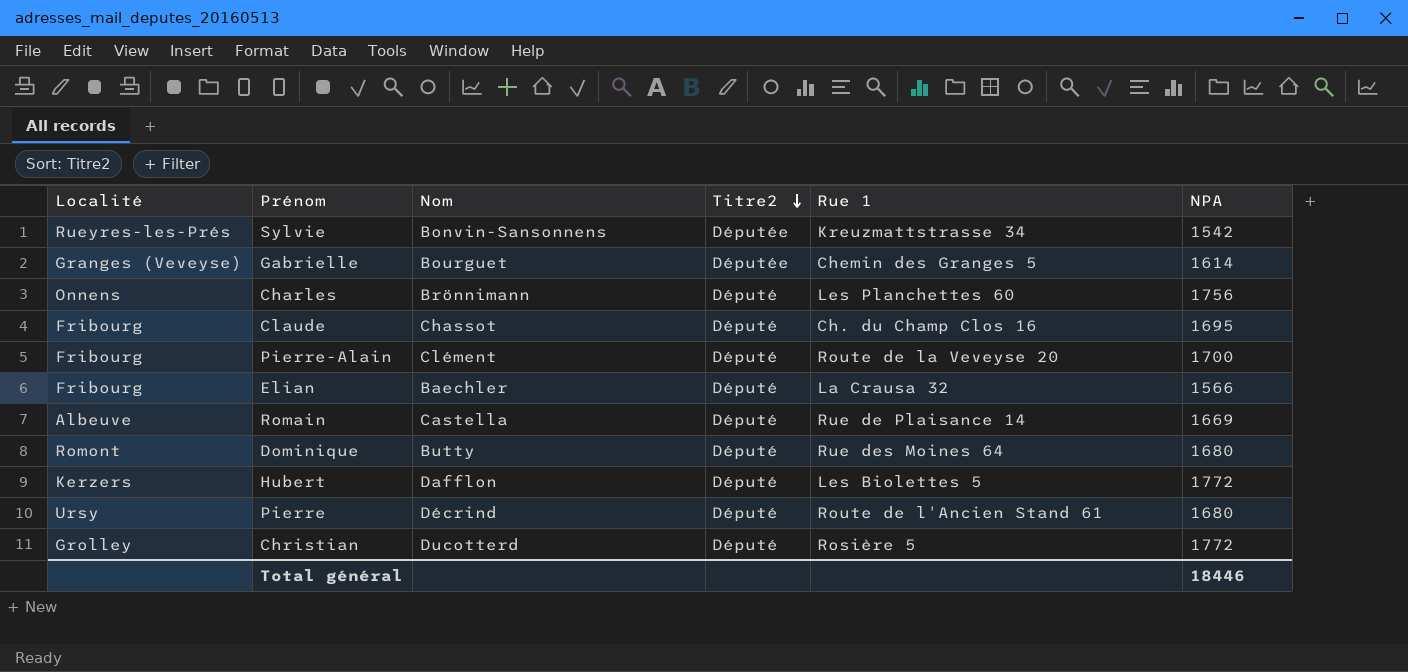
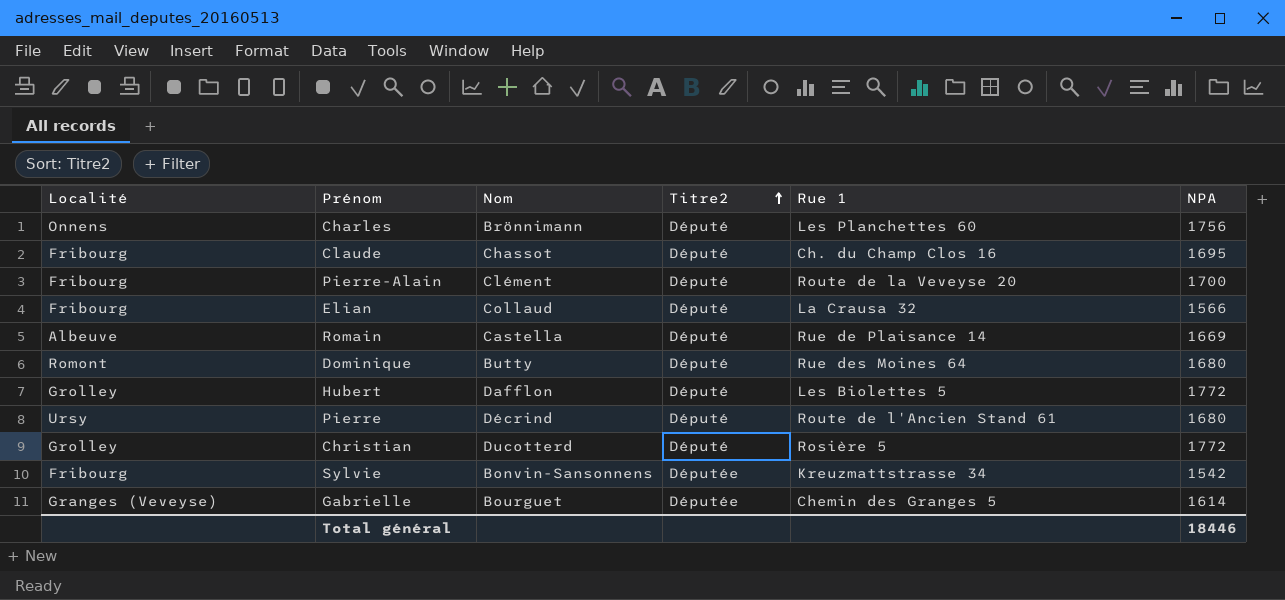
row order: Titre2 descending -> Titre2 ascending
Elian | Nom: Baechler -> Collaud
Hubert | Localité: Kerzers -> Grolley
Sylvie | Localité: Rueyres-les-Prés -> Fribourg

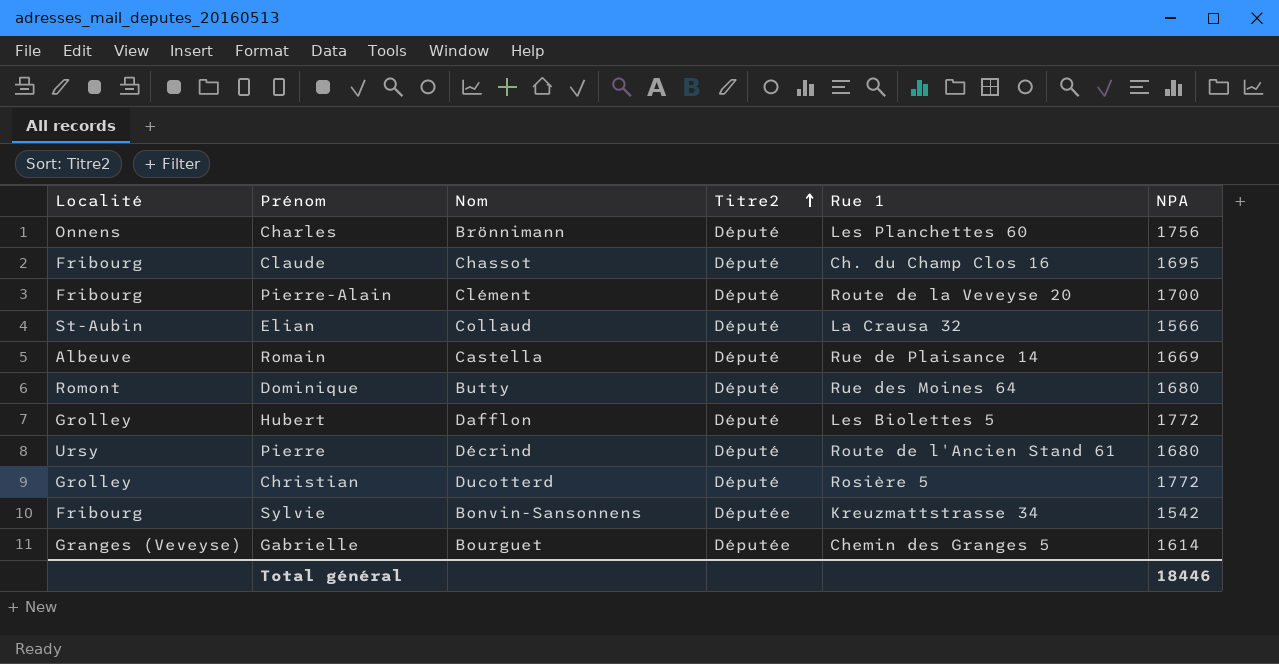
Elian | Localité: Fribourg -> St-Aubin

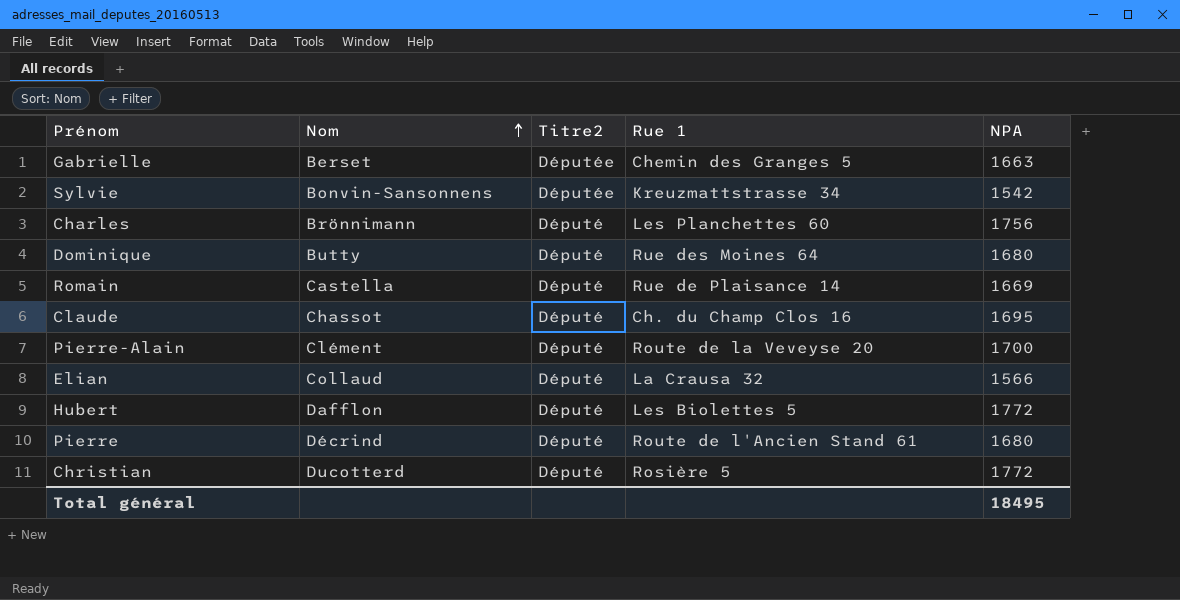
row order: Titre2 ascending -> Nom ascending
column Localité | position: 1 -> none
Gabrielle | Nom: Bourguet -> Berset
Gabrielle | NPA: 1614 -> 1663
Total général | NPA: 18446 -> 18495

